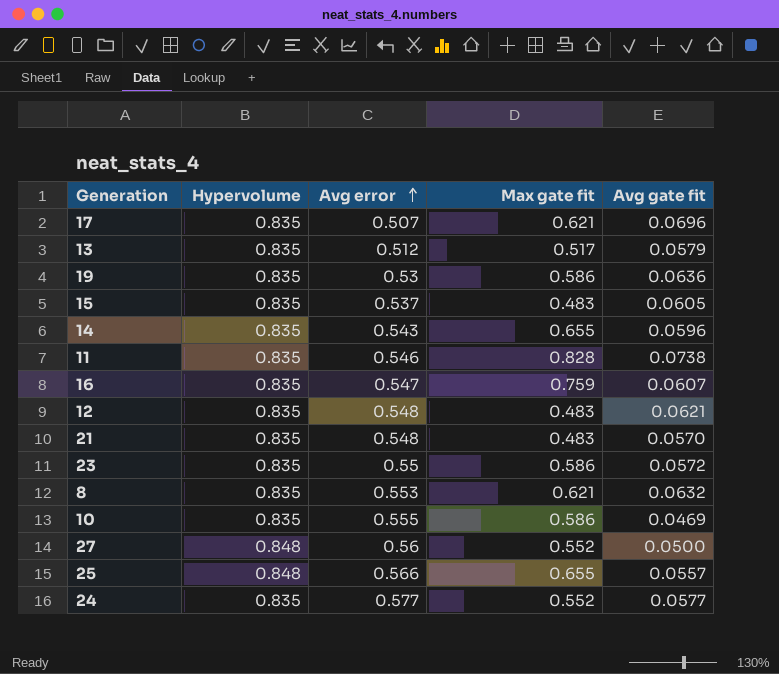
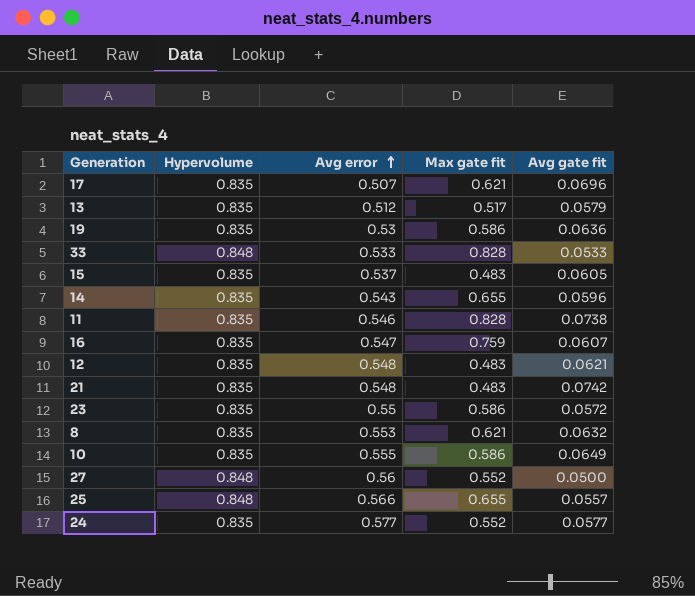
row 33: none -> 0.848 | 0.533 | 0.828 | 0.0533
21 | Avg gate fit: 0.0570 -> 0.0742
10 | Avg gate fit: 0.0469 -> 0.0649

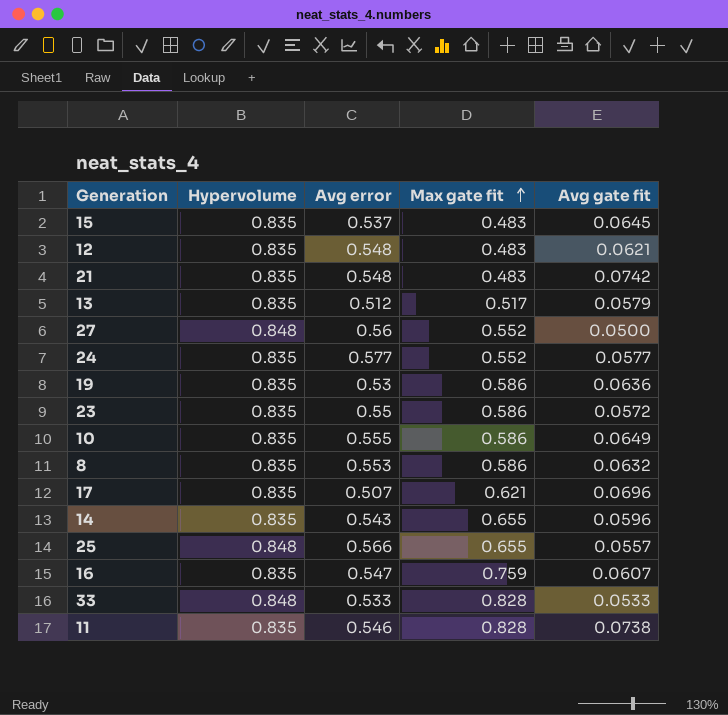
row order: Avg error ascending -> Max gate fit ascending
15 | Avg gate fit: 0.0605 -> 0.0645
8 | Max gate fit: 0.621 -> 0.586

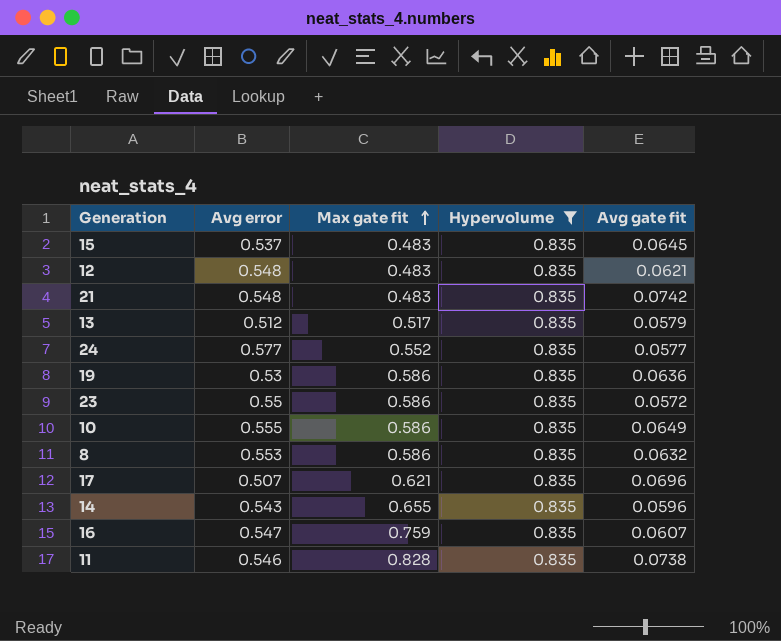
filter: none -> Hypervolume = 0.835
column Hypervolume | position: 2 -> 4

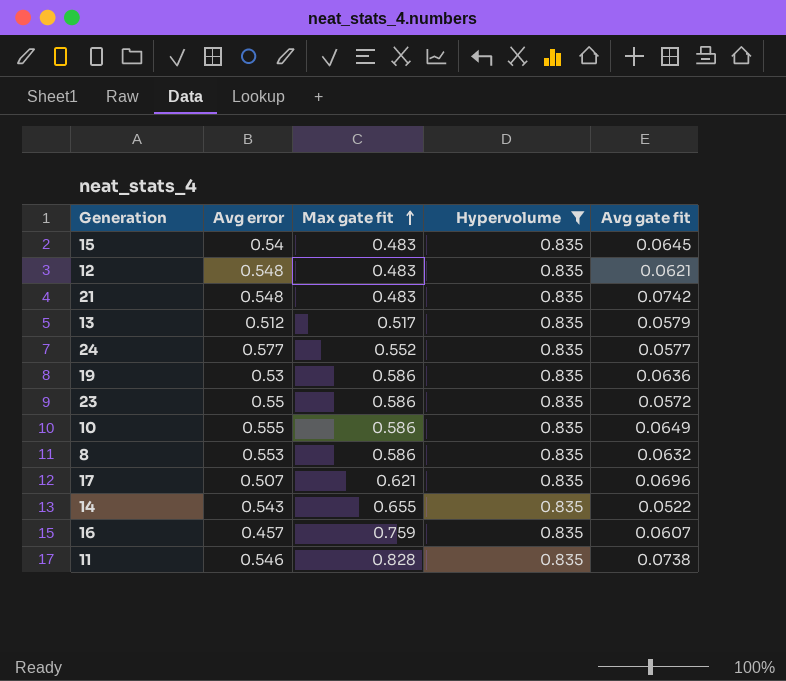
15 | Avg error: 0.537 -> 0.54
14 | Avg gate fit: 0.0596 -> 0.0522
16 | Avg error: 0.547 -> 0.457

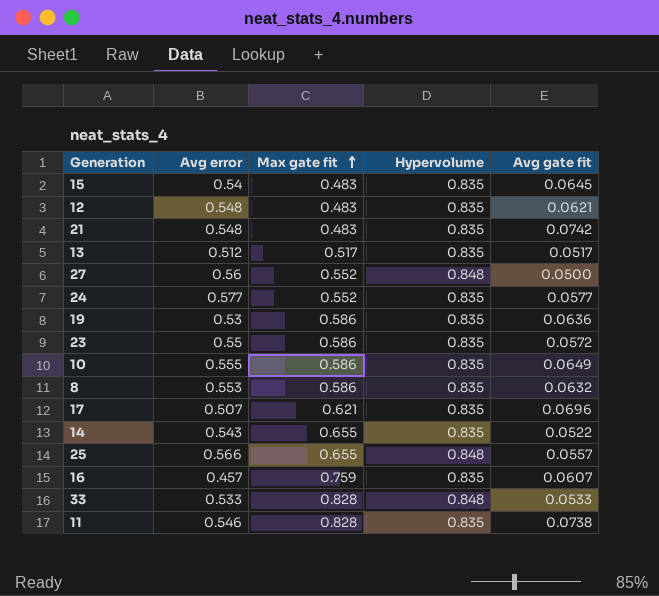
filter: Hypervolume = 0.835 -> none
13 | Avg gate fit: 0.0579 -> 0.0517

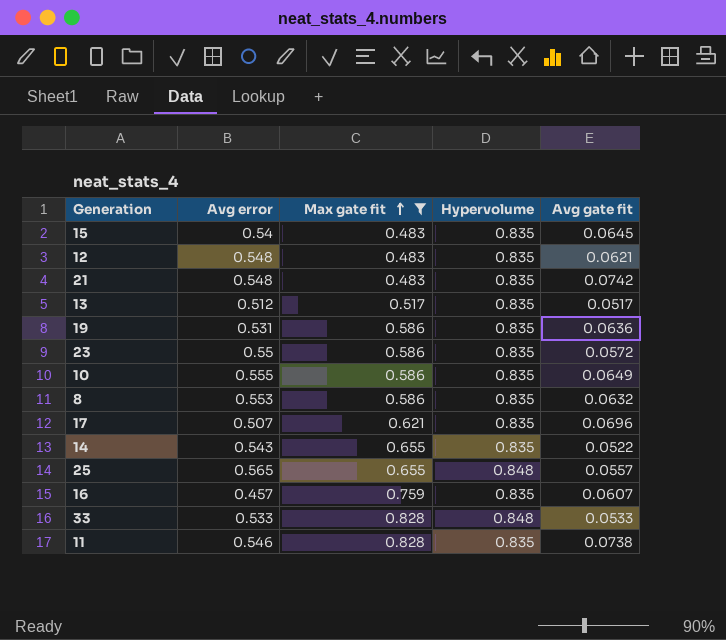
filter: none -> Max gate fit != 0.552
19 | Avg error: 0.53 -> 0.531
25 | Avg error: 0.566 -> 0.565

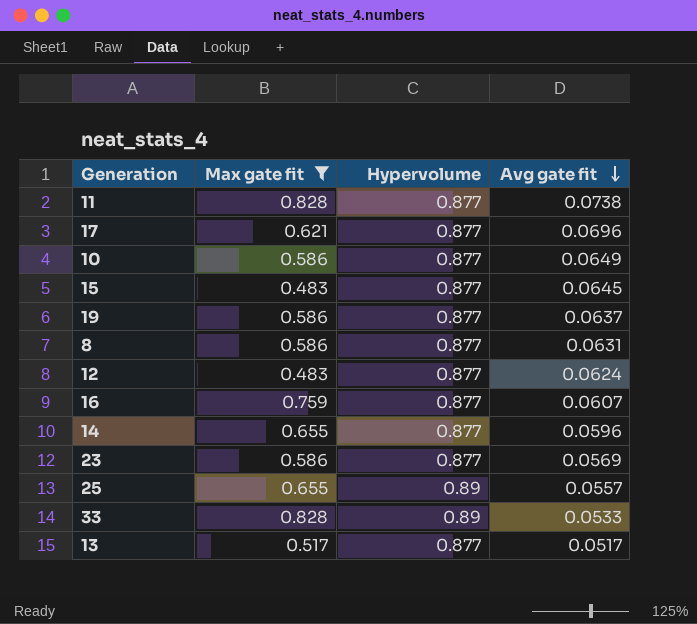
row order: Max gate fit ascending -> Avg gate fit descending
column Avg error | position: 2 -> none
row 21: 0.548 | 0.483 | 0.835 | 0.0742 -> none
11 | Hypervolume: 0.835 -> 0.877
17 | Hypervolume: 0.835 -> 0.877
10 | Hypervolume: 0.835 -> 0.877
15 | Hypervolume: 0.835 -> 0.877
19 | Hypervolume: 0.835 -> 0.877
19 | Avg gate fit: 0.0636 -> 0.0637
8 | Hypervolume: 0.835 -> 0.877
8 | Avg gate fit: 0.0632 -> 0.0631
12 | Hypervolume: 0.835 -> 0.877
12 | Avg gate fit: 0.0621 -> 0.0624
16 | Hypervolume: 0.835 -> 0.877
14 | Hypervolume: 0.835 -> 0.877
14 | Avg gate fit: 0.0522 -> 0.0596
23 | Hypervolume: 0.835 -> 0.877
23 | Avg gate fit: 0.0572 -> 0.0569
25 | Hypervolume: 0.848 -> 0.89
33 | Hypervolume: 0.848 -> 0.89
13 | Hypervolume: 0.835 -> 0.877

